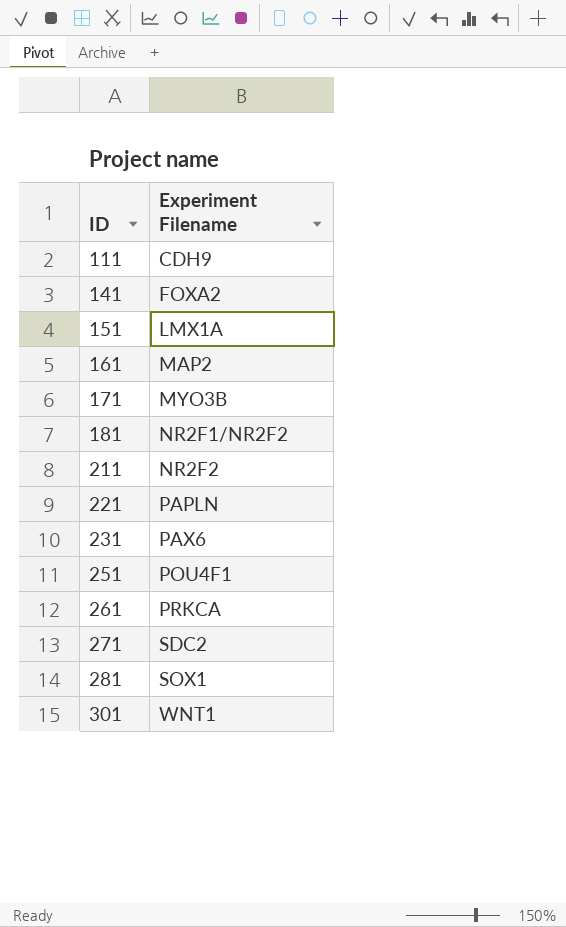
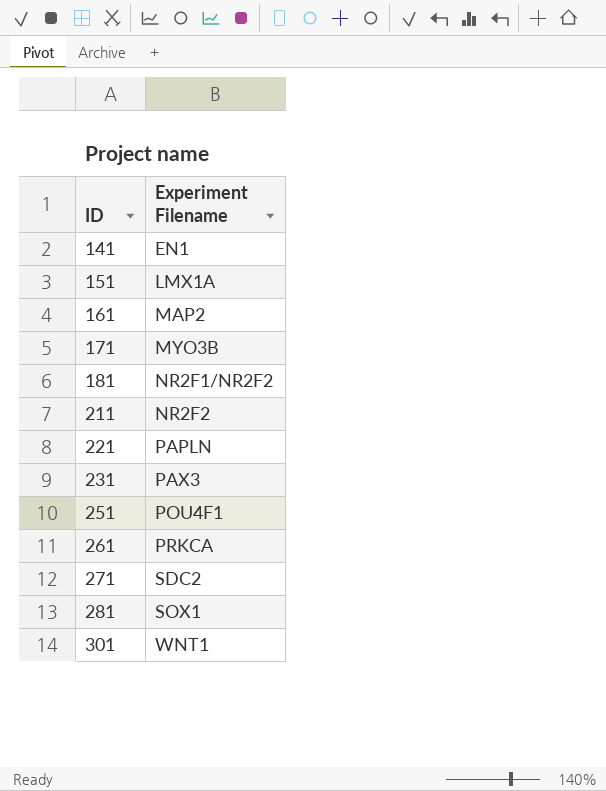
row 111: CDH9 -> none
141 | Experiment Filename: FOXA2 -> EN1
231 | Experiment Filename: PAX6 -> PAX3

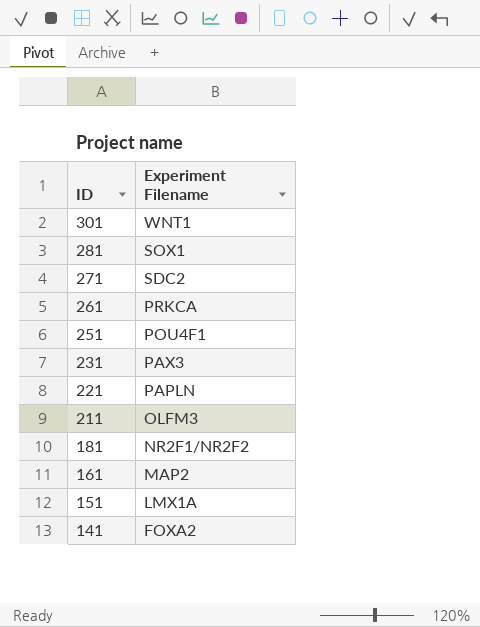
row order: ID ascending -> ID descending
row 171: MYO3B -> none
211 | Experiment Filename: NR2F2 -> OLFM3
141 | Experiment Filename: EN1 -> FOXA2

